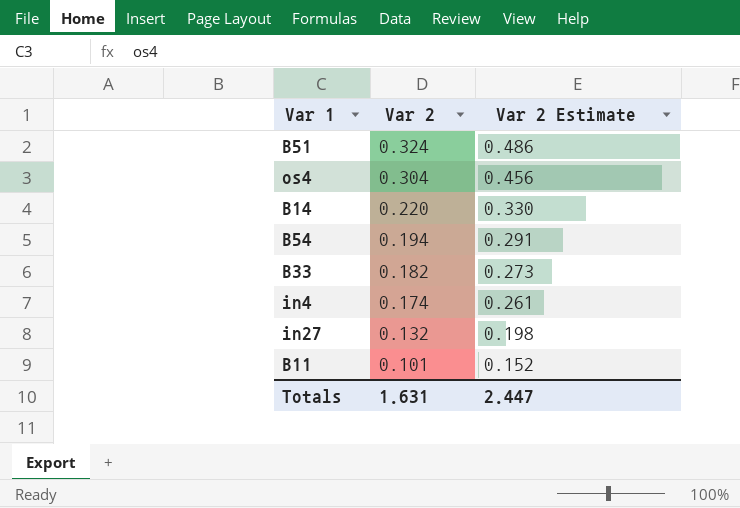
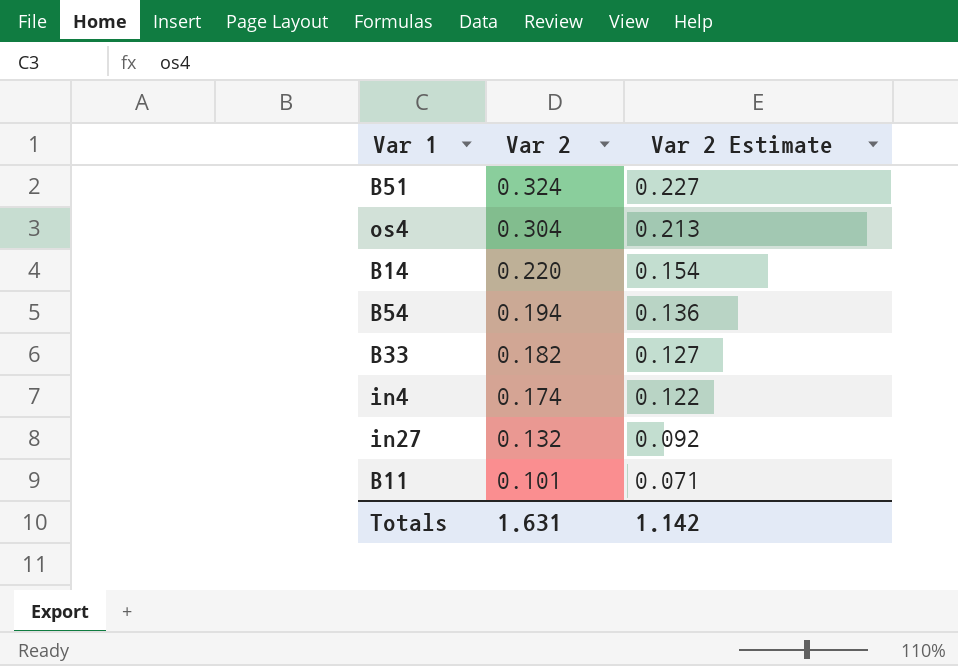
column Var 2 Estimate | formula: [Var 2] * 1.5 -> [Var 2] * 0.7
Totals | Var 2 Estimate: 2.447 -> 1.142

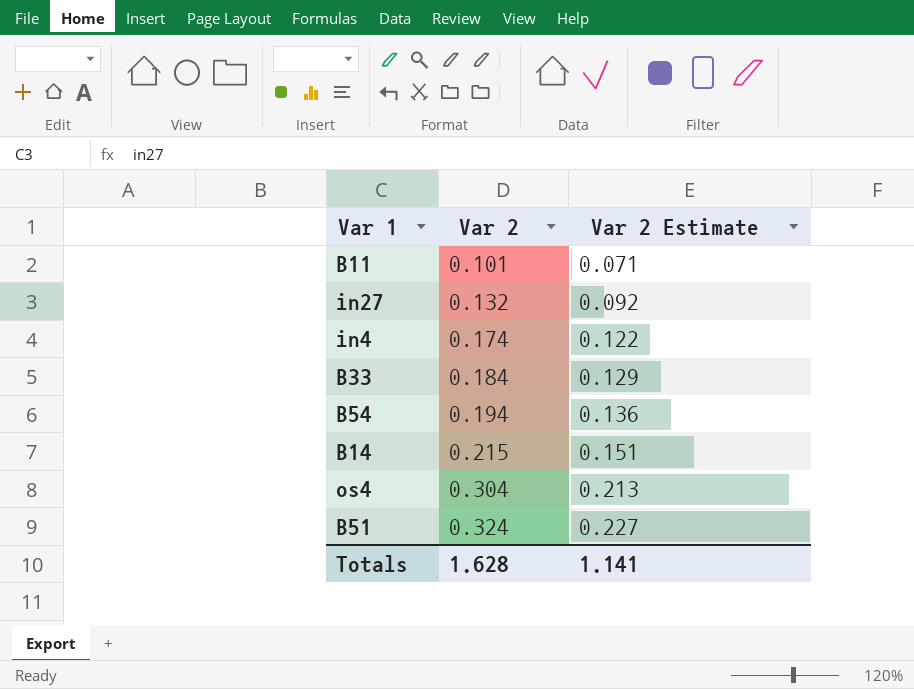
row order: Var 2 descending -> Var 2 ascending
B33 | Var 2: 0.182 -> 0.184
B33 | Var 2 Estimate: 0.127 -> 0.129
B14 | Var 2: 0.220 -> 0.215
B14 | Var 2 Estimate: 0.154 -> 0.151
Totals | Var 2: 1.631 -> 1.628
Totals | Var 2 Estimate: 1.142 -> 1.141

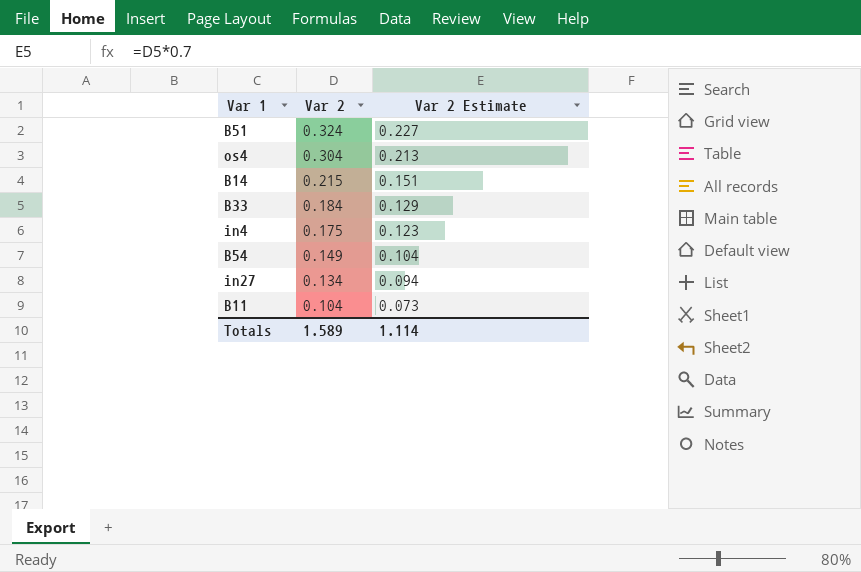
row order: Var 2 ascending -> Var 2 descending
in4 | Var 2: 0.174 -> 0.175
in4 | Var 2 Estimate: 0.122 -> 0.123
B54 | Var 2: 0.194 -> 0.149
B54 | Var 2 Estimate: 0.136 -> 0.104
in27 | Var 2: 0.132 -> 0.134
in27 | Var 2 Estimate: 0.092 -> 0.094
B11 | Var 2: 0.101 -> 0.104
B11 | Var 2 Estimate: 0.071 -> 0.073
Totals | Var 2: 1.628 -> 1.589
Totals | Var 2 Estimate: 1.141 -> 1.114

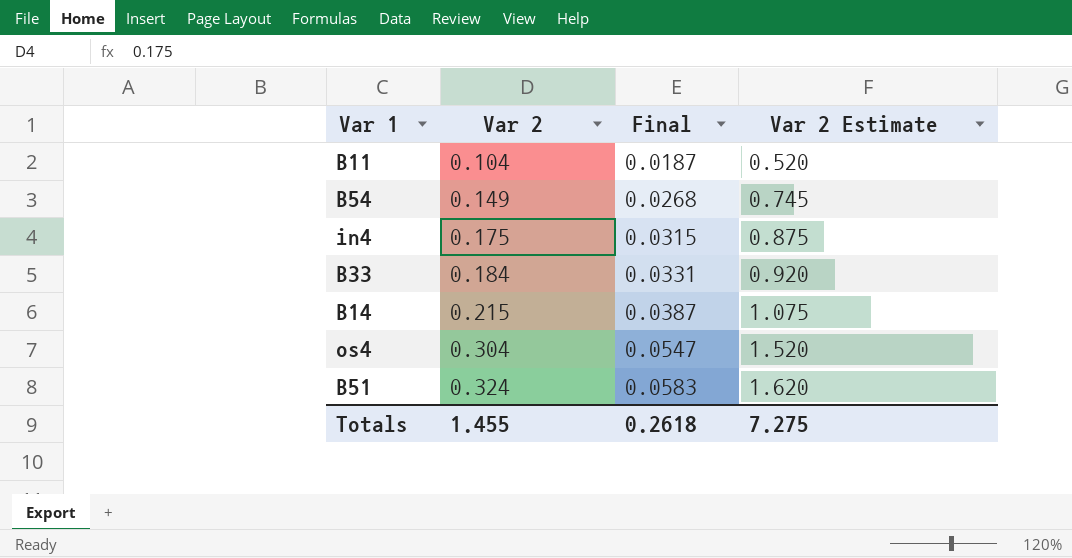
row order: Var 2 descending -> Var 2 ascending
column Final | formula: none -> [Var 2] * 0.18
column Var 2 Estimate | formula: [Var 2] * 0.7 -> [Var 2] * 5
row in27: 0.134 | 0.094 -> none
Totals | Var 2: 1.589 -> 1.455
Totals | Var 2 Estimate: 1.114 -> 7.275

